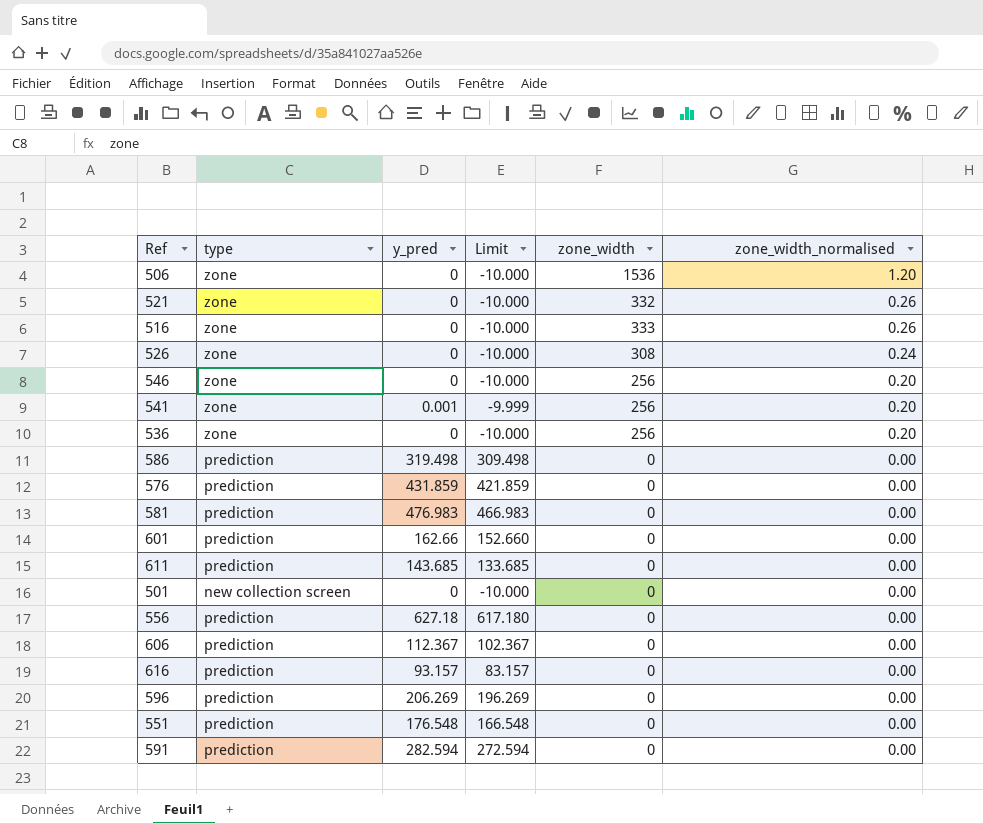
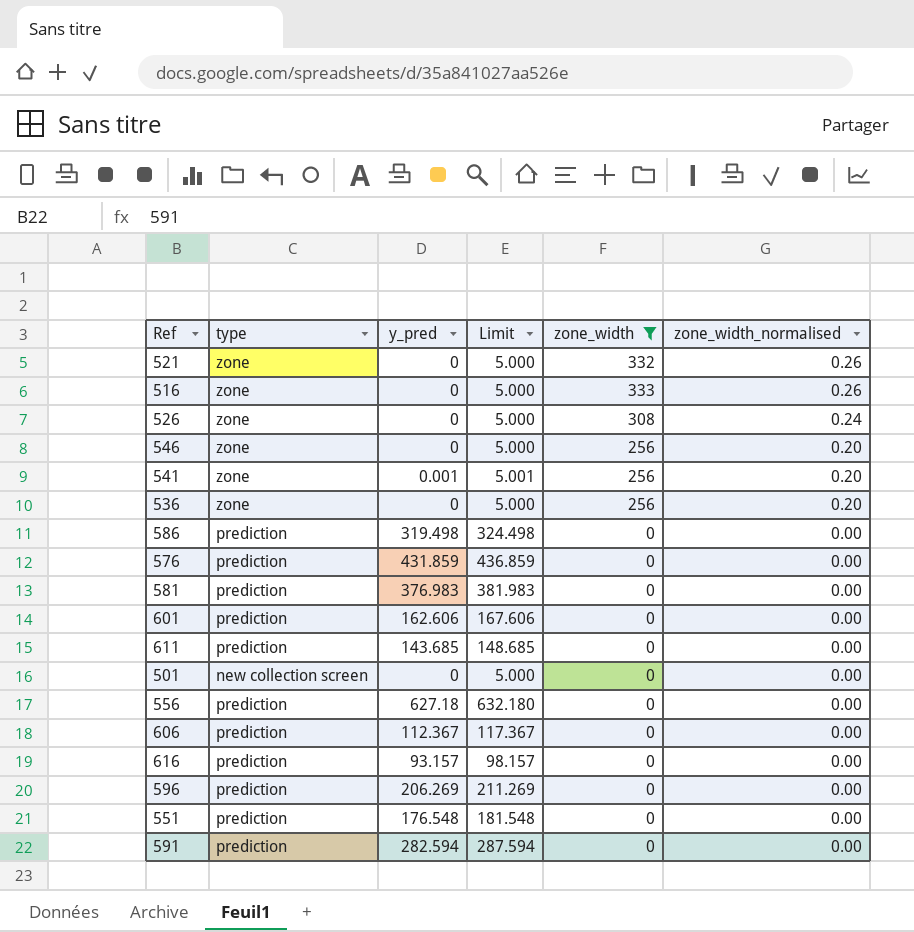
filter: none -> zone_width != 1536
column Limit | formula: [y_pred] - 10 -> [y_pred] + 5
581 | y_pred: 476.983 -> 376.983
601 | y_pred: 162.66 -> 162.606

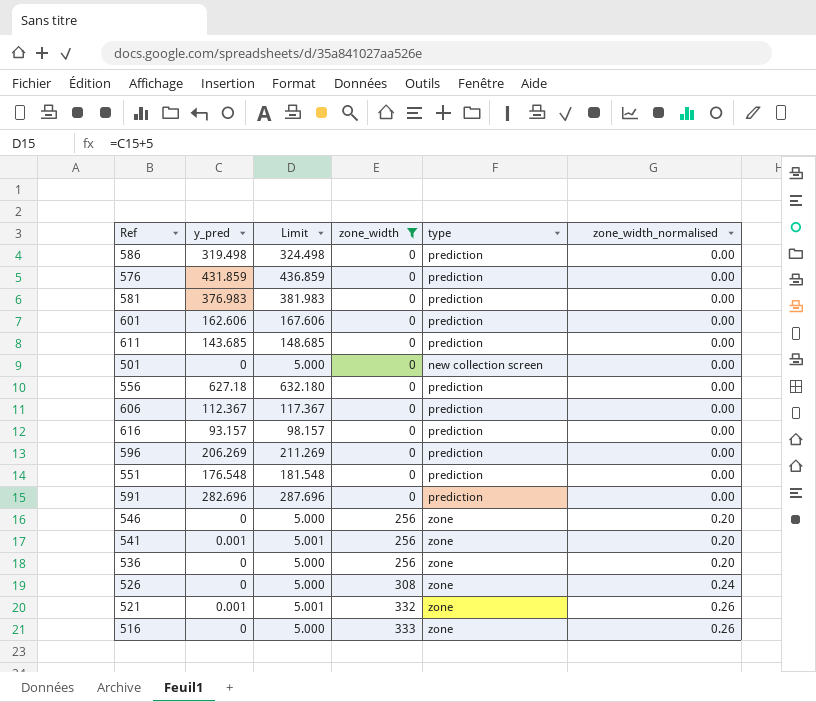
row order: zone_width_normalised descending -> zone_width ascending
column type | position: 2 -> 5
591 | y_pred: 282.594 -> 282.696
591 | Limit: 287.594 -> 287.696
521 | y_pred: 0 -> 0.001
521 | Limit: 5.000 -> 5.001

